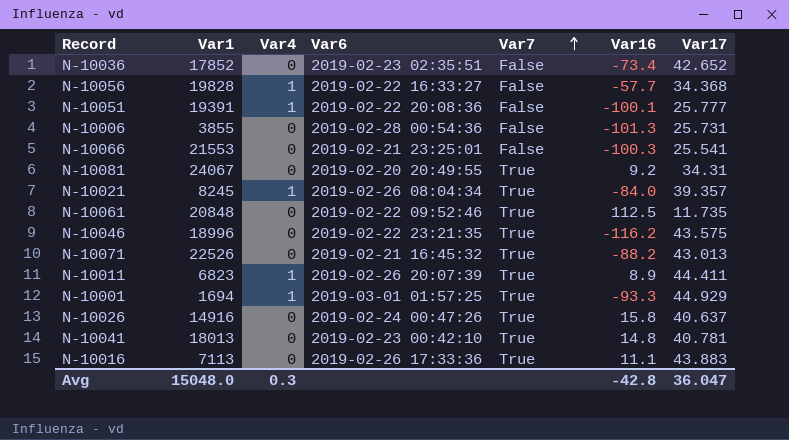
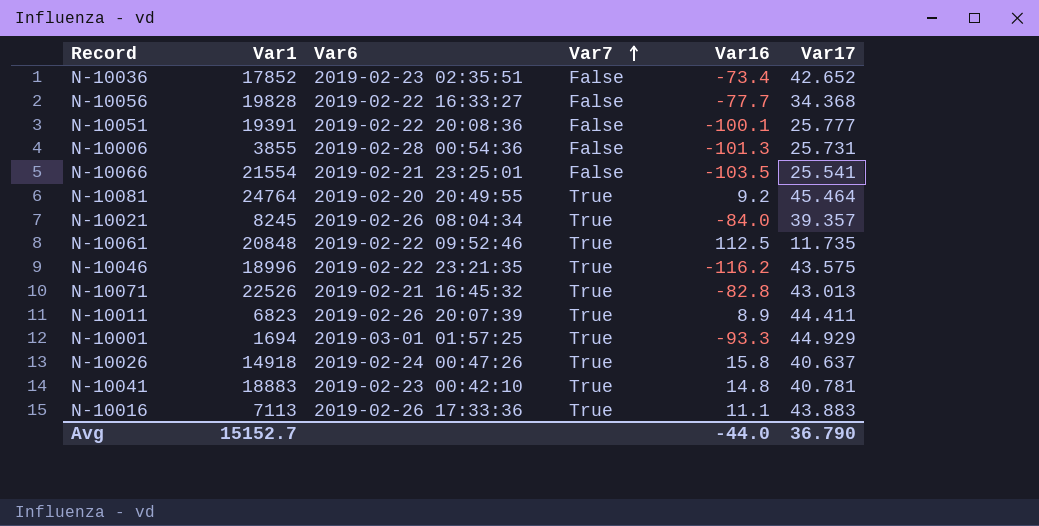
column Var4 | position: 3 -> none
N-10056 | Var16: -57.7 -> -77.7
N-10066 | Var1: 21553 -> 21554
N-10066 | Var16: -100.3 -> -103.5
N-10081 | Var1: 24067 -> 24764
N-10081 | Var17: 34.31 -> 45.464
N-10071 | Var16: -88.2 -> -82.8
N-10026 | Var1: 14916 -> 14918
N-10041 | Var1: 18013 -> 18883
Avg | Var1: 15048.0 -> 15152.7
Avg | Var16: -42.8 -> -44.0
Avg | Var17: 36.047 -> 36.790

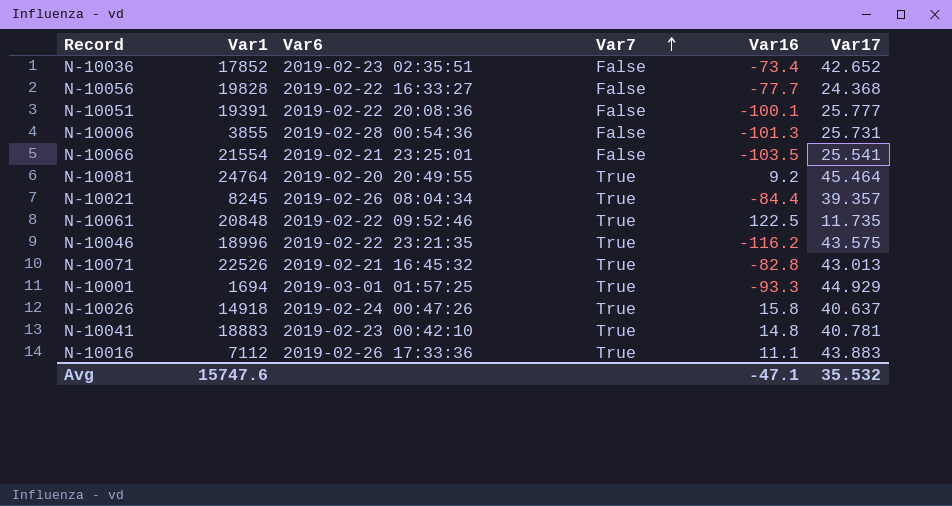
row N-10011: 6823 | 2019-02-26 20:07:39 | True | 8.9 | 44.411 -> none
N-10056 | Var17: 34.368 -> 24.368
N-10021 | Var16: -84.0 -> -84.4
N-10061 | Var16: 112.5 -> 122.5
N-10016 | Var1: 7113 -> 7112
Avg | Var1: 15152.7 -> 15747.6
Avg | Var16: -44.0 -> -47.1
Avg | Var17: 36.790 -> 35.532

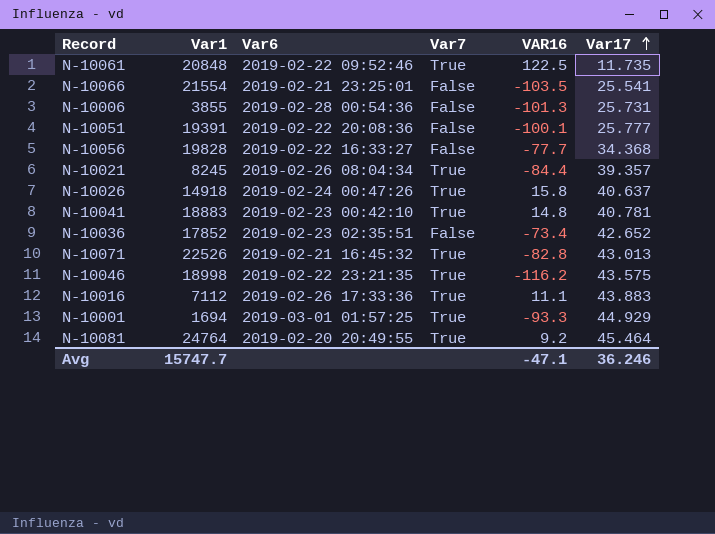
row order: Var7 ascending -> Var17 ascending
column name: Var16 -> VAR16
N-10056 | Var17: 24.368 -> 34.368
N-10046 | Var1: 18996 -> 18998
Avg | Var1: 15747.6 -> 15747.7
Avg | Var17: 35.532 -> 36.246

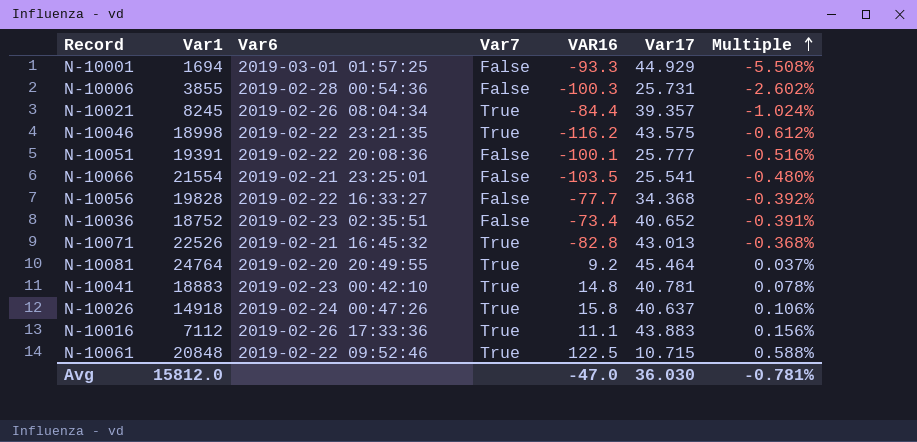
row order: Var17 ascending -> Multiple ascending
column Multiple | formula: none -> [VAR16] / [Var1]
N-10001 | Var7: True -> False
N-10006 | VAR16: -101.3 -> -100.3
N-10036 | Var1: 17852 -> 18752
N-10036 | Var17: 42.652 -> 40.652
N-10061 | Var17: 11.735 -> 10.715
Avg | Var1: 15747.7 -> 15812.0
Avg | VAR16: -47.1 -> -47.0
Avg | Var17: 36.246 -> 36.030

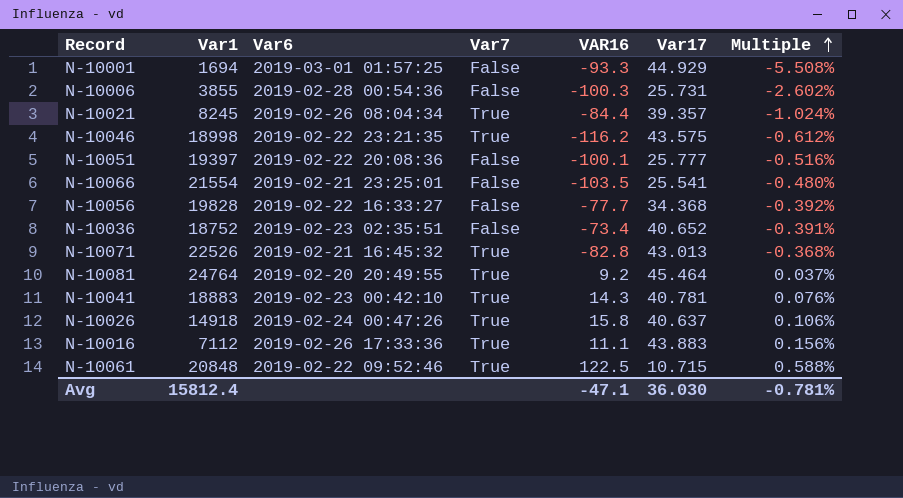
N-10051 | Var1: 19391 -> 19397
N-10041 | VAR16: 14.8 -> 14.3
N-10041 | Multiple: 0.078% -> 0.076%
Avg | Var1: 15812.0 -> 15812.4
Avg | VAR16: -47.0 -> -47.1

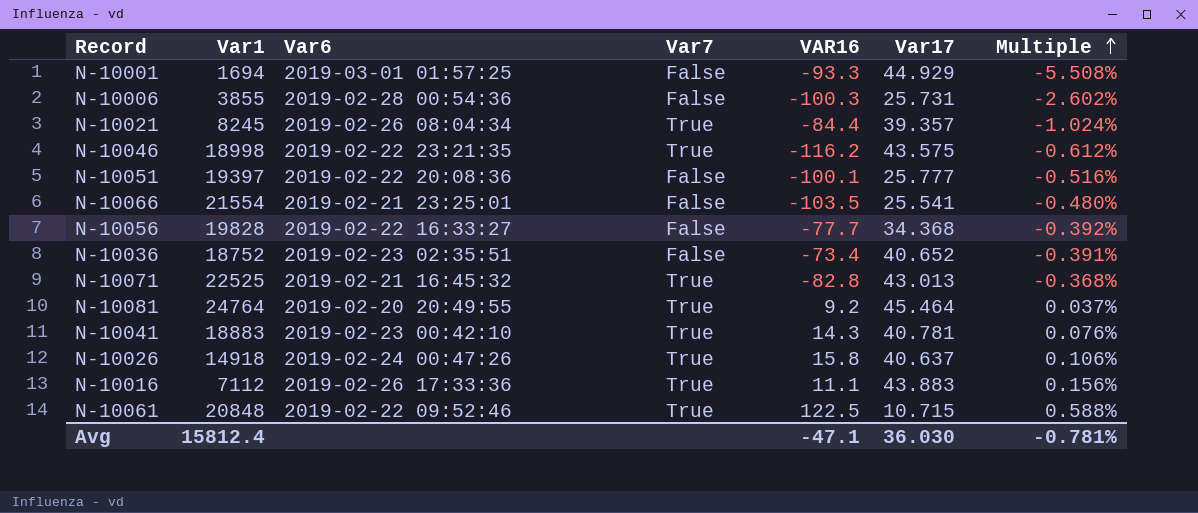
N-10071 | Var1: 22526 -> 22525

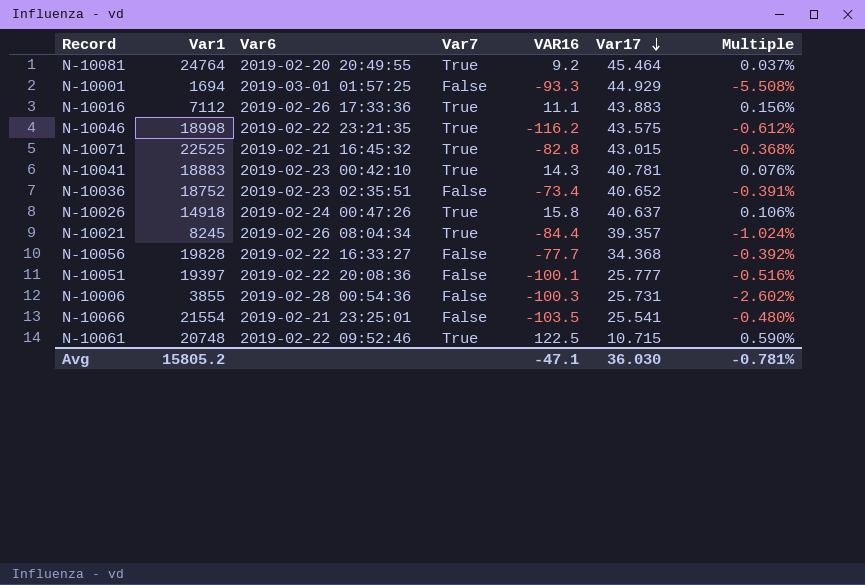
row order: Multiple ascending -> Var17 descending
N-10071 | Var17: 43.013 -> 43.015
N-10061 | Var1: 20848 -> 20748
N-10061 | Multiple: 0.588% -> 0.590%
Avg | Var1: 15812.4 -> 15805.2

